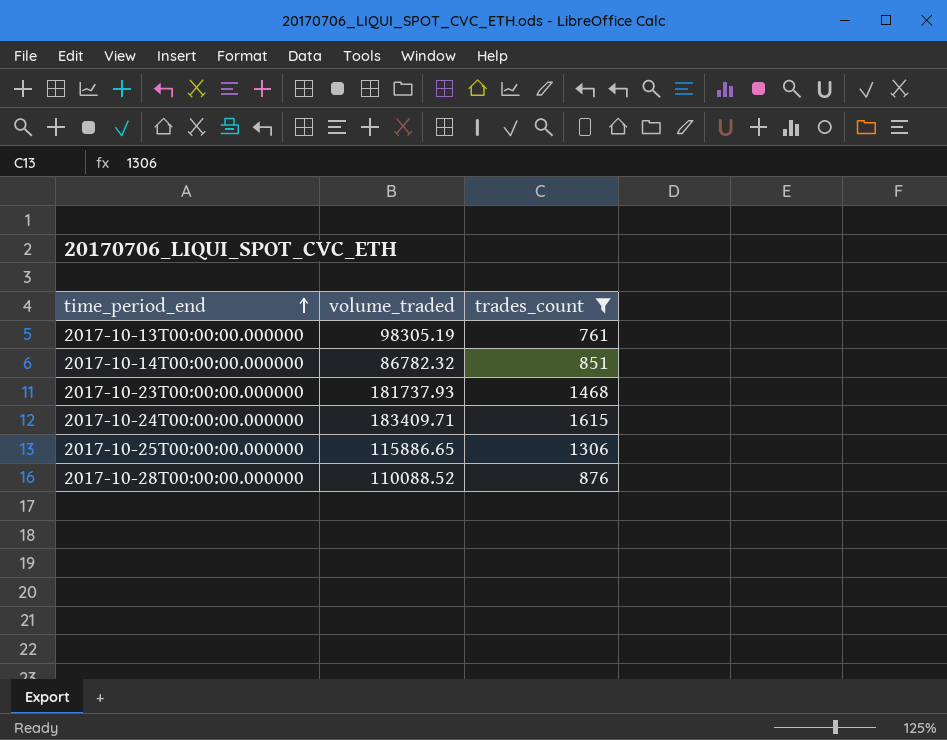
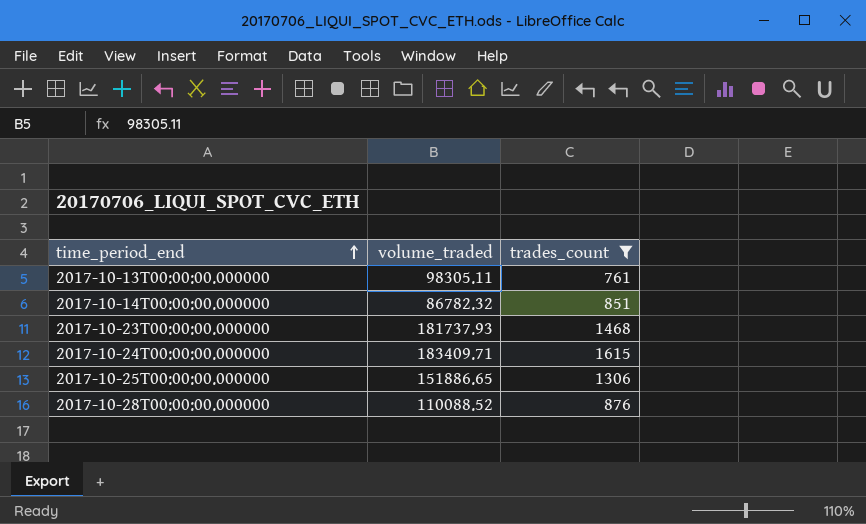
2017-10-13T00:00:00.000000 | volume_traded: 98305.19 -> 98305.11
2017-10-25T00:00:00.000000 | volume_traded: 115886.65 -> 151886.65

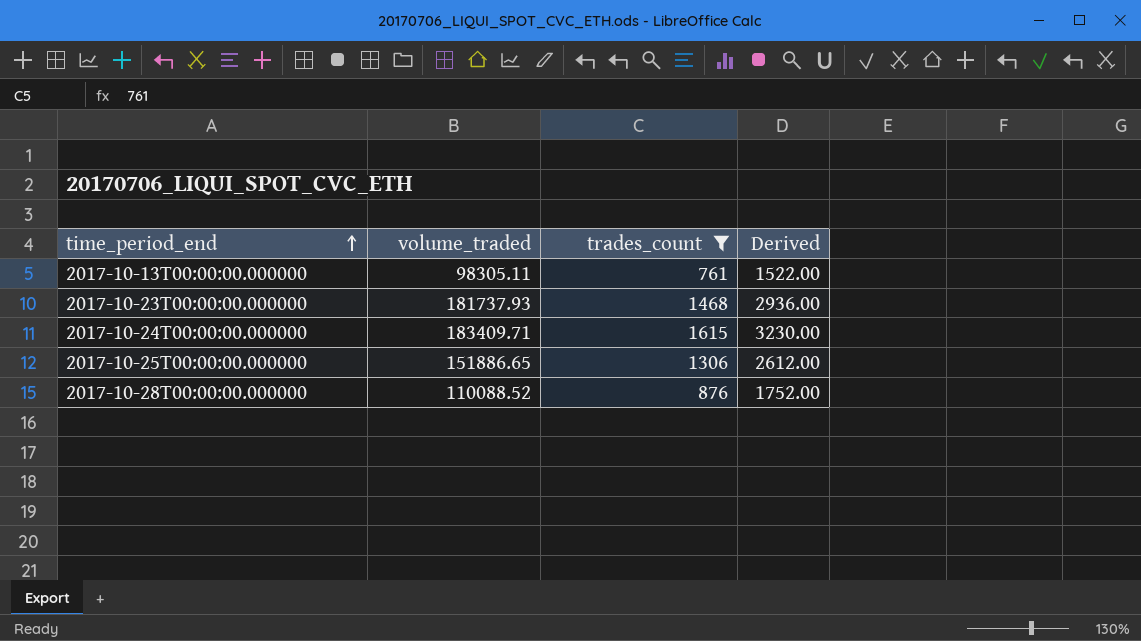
column Derived | formula: none -> [trades_count] * 2
row 2017-10-14T00:00:00.000000: 86782.32 | 851 -> none

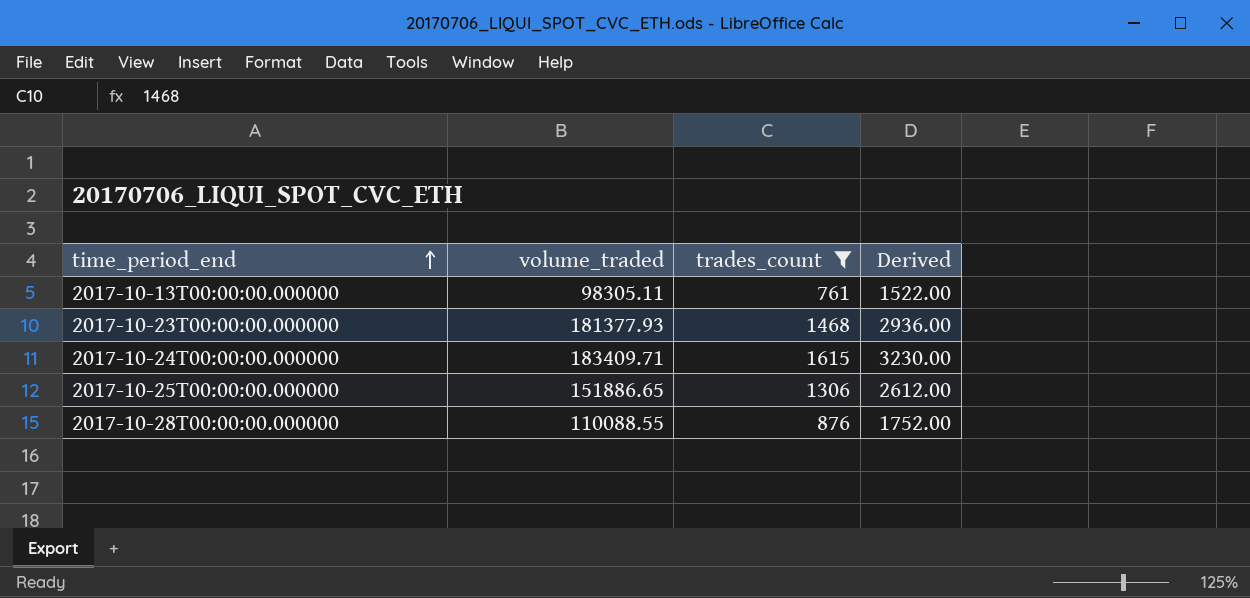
2017-10-23T00:00:00.000000 | volume_traded: 181737.93 -> 181377.93
2017-10-28T00:00:00.000000 | volume_traded: 110088.52 -> 110088.55

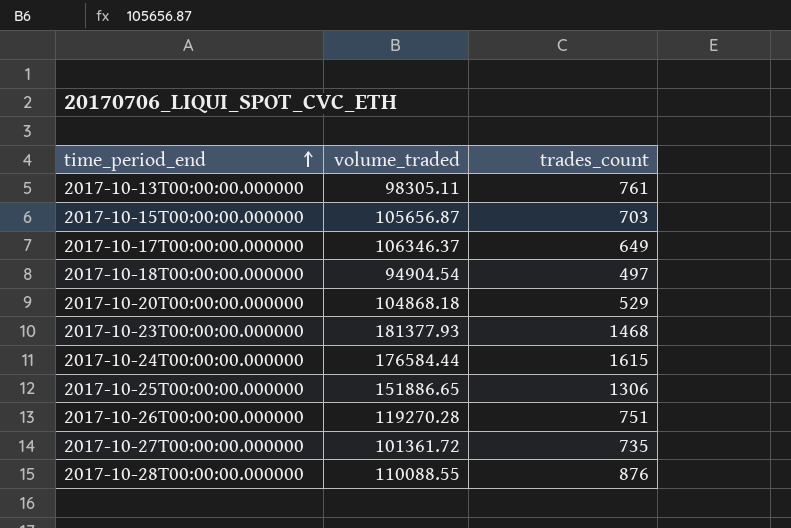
filter: trades_count >= 761 -> none
column Derived | formula: [trades_count] * 2 -> none
2017-10-24T00:00:00.000000 | volume_traded: 183409.71 -> 176584.44

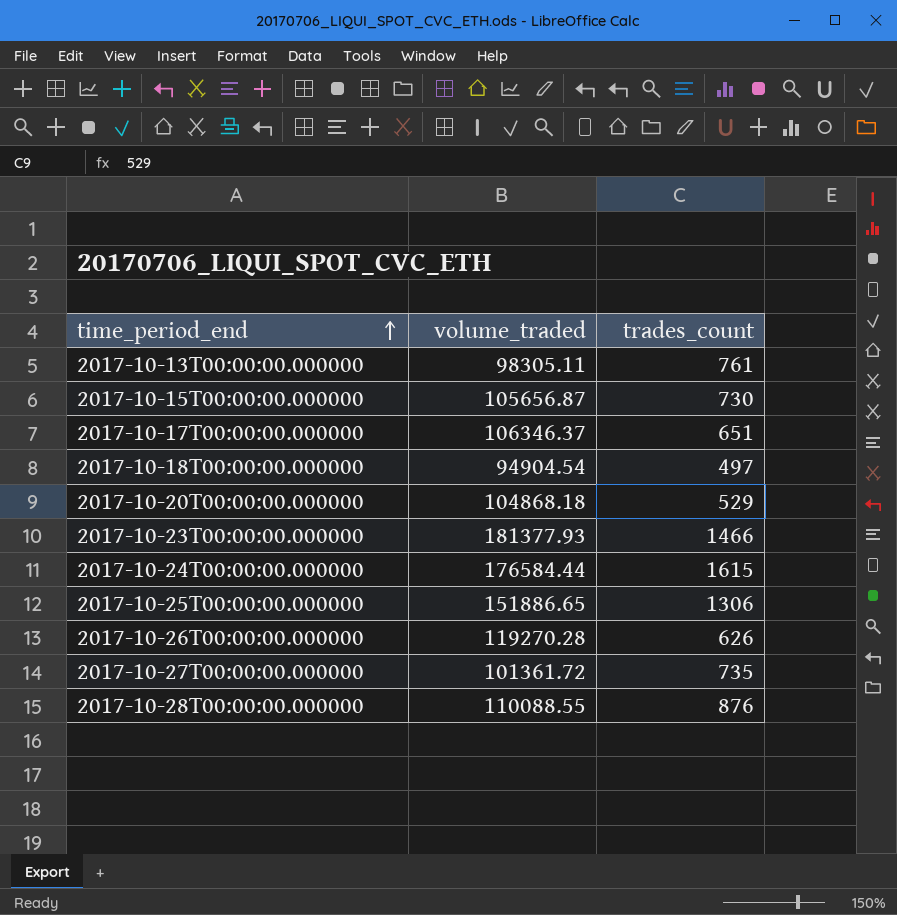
2017-10-15T00:00:00.000000 | trades_count: 703 -> 730
2017-10-17T00:00:00.000000 | trades_count: 649 -> 651
2017-10-23T00:00:00.000000 | trades_count: 1468 -> 1466
2017-10-26T00:00:00.000000 | trades_count: 751 -> 626

